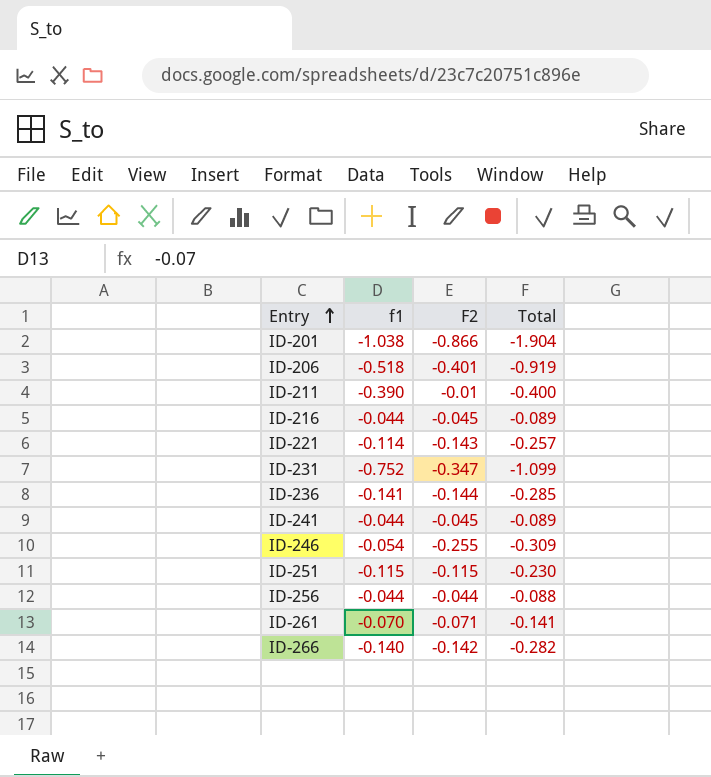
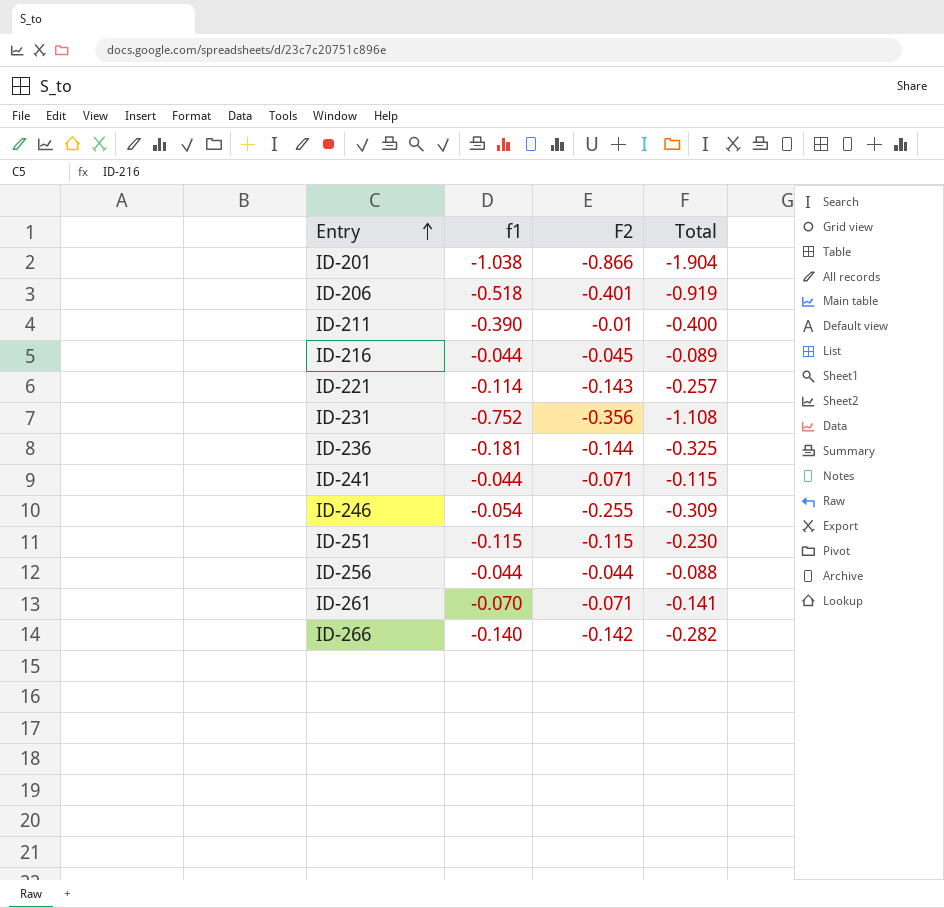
ID-231 | F2: -0.347 -> -0.356
ID-231 | Total: -1.099 -> -1.108
ID-236 | f1: -0.141 -> -0.181
ID-236 | Total: -0.285 -> -0.325
ID-241 | F2: -0.045 -> -0.071
ID-241 | Total: -0.089 -> -0.115

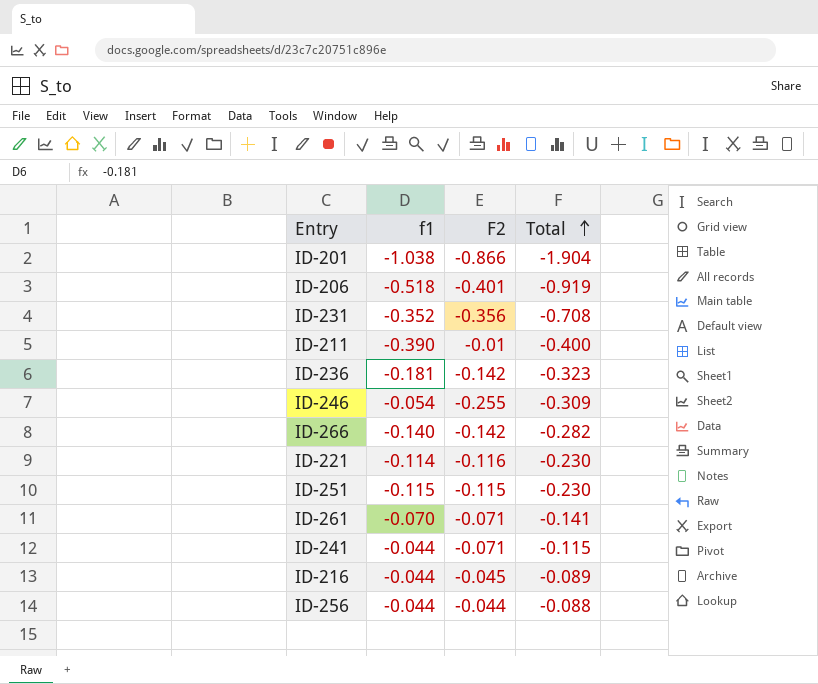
row order: Entry ascending -> Total ascending
ID-231 | f1: -0.752 -> -0.352
ID-231 | Total: -1.108 -> -0.708
ID-236 | F2: -0.144 -> -0.142
ID-236 | Total: -0.325 -> -0.323
ID-221 | F2: -0.143 -> -0.116
ID-221 | Total: -0.257 -> -0.230

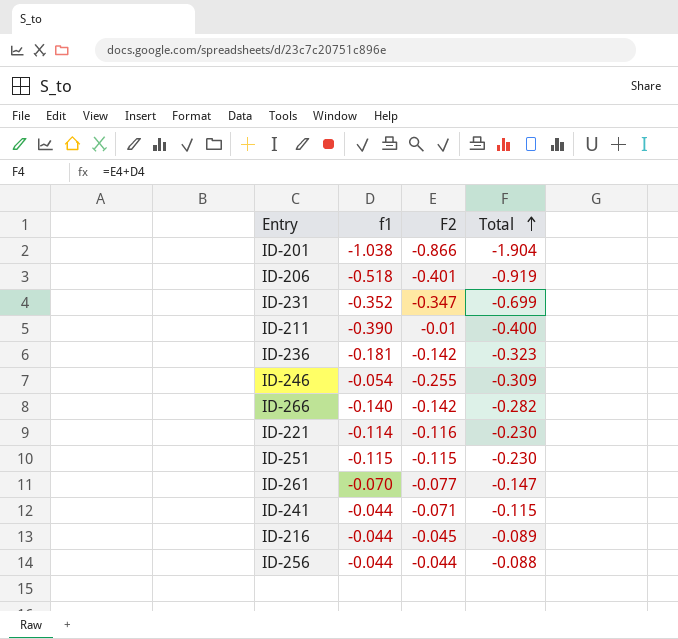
ID-231 | F2: -0.356 -> -0.347
ID-231 | Total: -0.708 -> -0.699
ID-261 | F2: -0.071 -> -0.077
ID-261 | Total: -0.141 -> -0.147

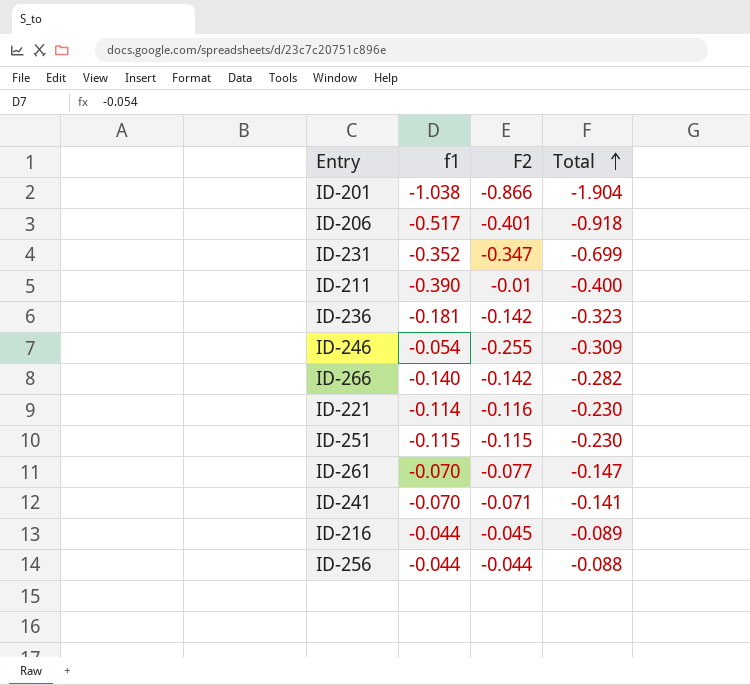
ID-206 | f1: -0.518 -> -0.517
ID-206 | Total: -0.919 -> -0.918
ID-241 | f1: -0.044 -> -0.070
ID-241 | Total: -0.115 -> -0.141

